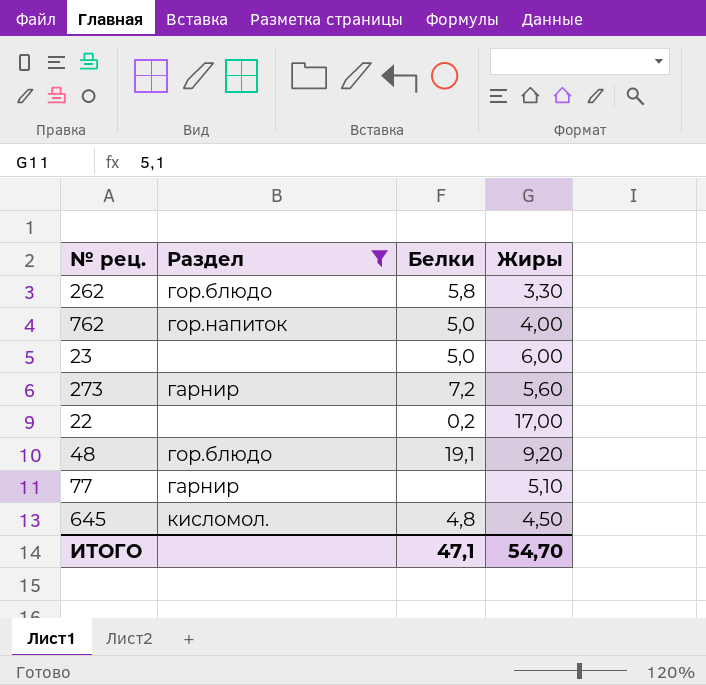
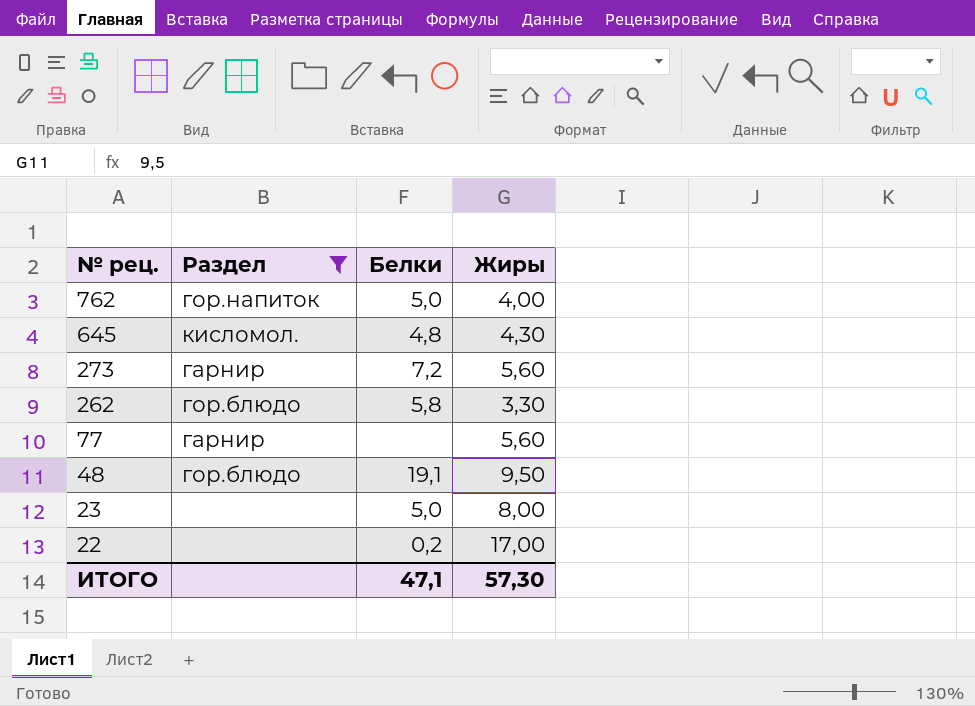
row order: none -> № рец. descending
645 | Жиры: 4,50 -> 4,30
77 | Жиры: 5,10 -> 5,60
48 | Жиры: 9,20 -> 9,50
23 | Жиры: 6,00 -> 8,00
ИТОГО | Жиры: 54,70 -> 57,30

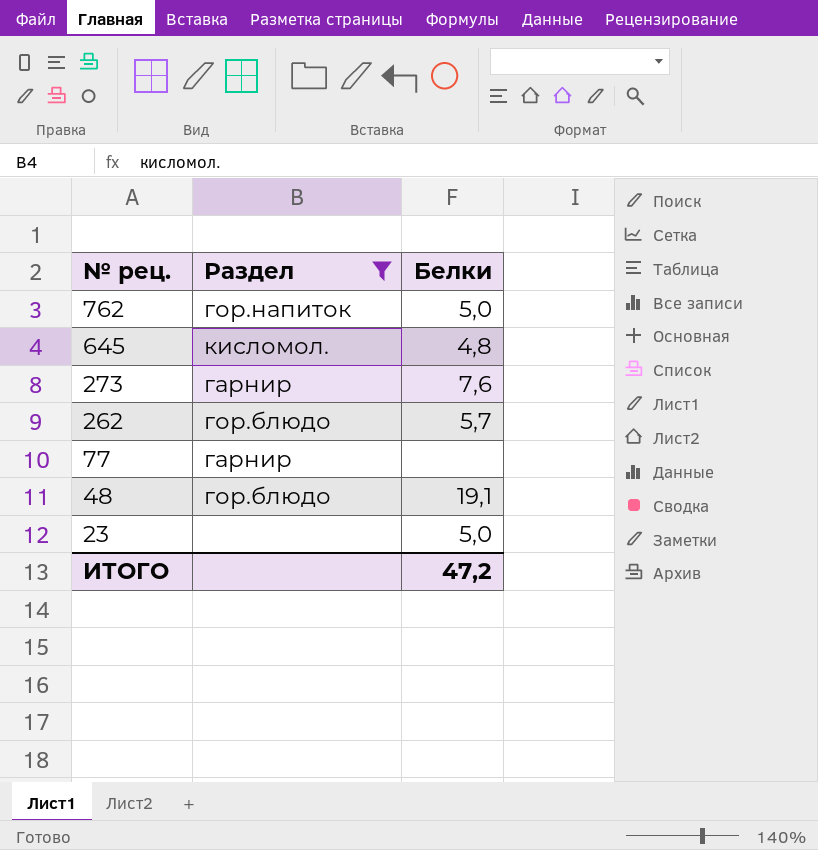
column Жиры | position: 4 -> none
row 22: none | 0,2 | 17,00 -> none
273 | Белки: 7,2 -> 7,6
262 | Белки: 5,8 -> 5,7
ИТОГО | Белки: 47,1 -> 47,2

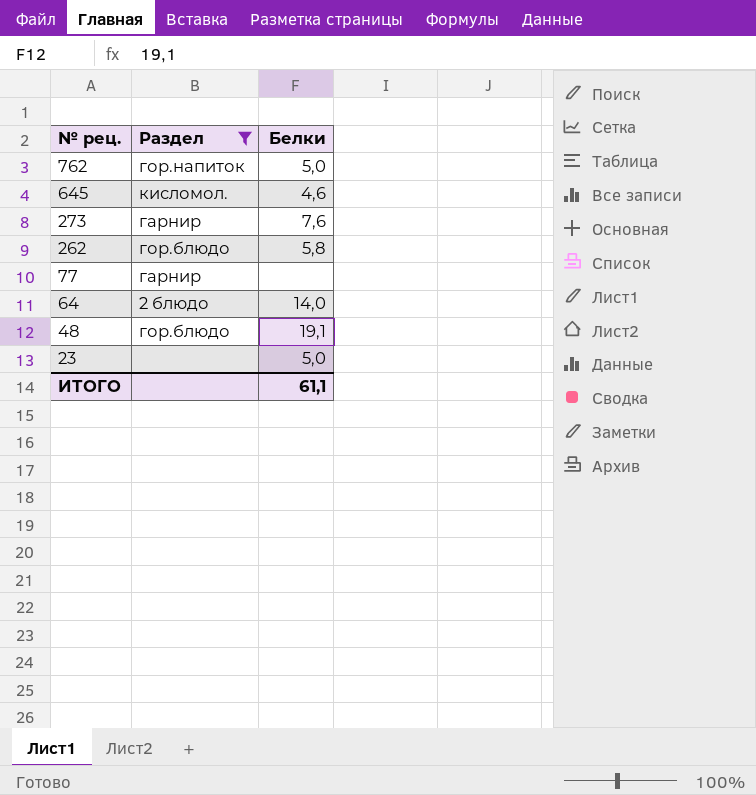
645 | Белки: 4,8 -> 4,6
262 | Белки: 5,7 -> 5,8
row 64: none -> 2 блюдо | 14,0
ИТОГО | Белки: 47,2 -> 61,1

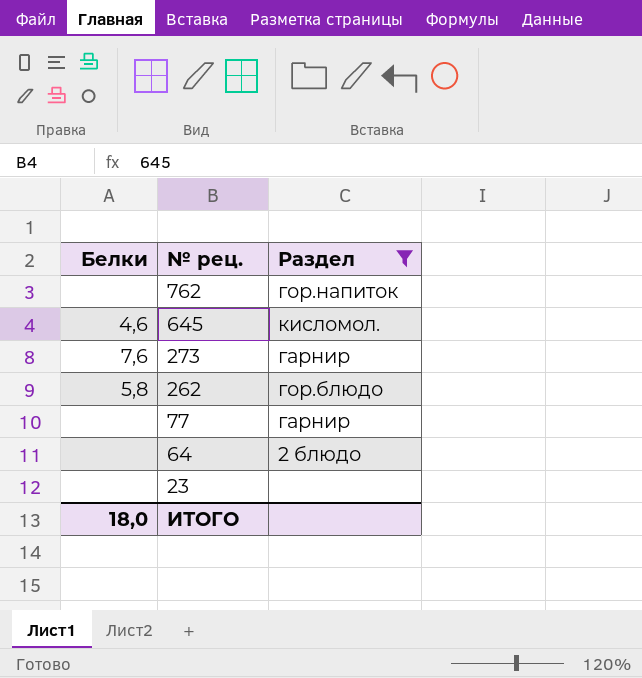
column Белки | position: 3 -> 1
row 48: гор.блюдо | 19,1 -> none
762 | Белки: 5,0 -> none
64 | Белки: 14,0 -> none
23 | Белки: 5,0 -> none
ИТОГО | Белки: 61,1 -> 18,0

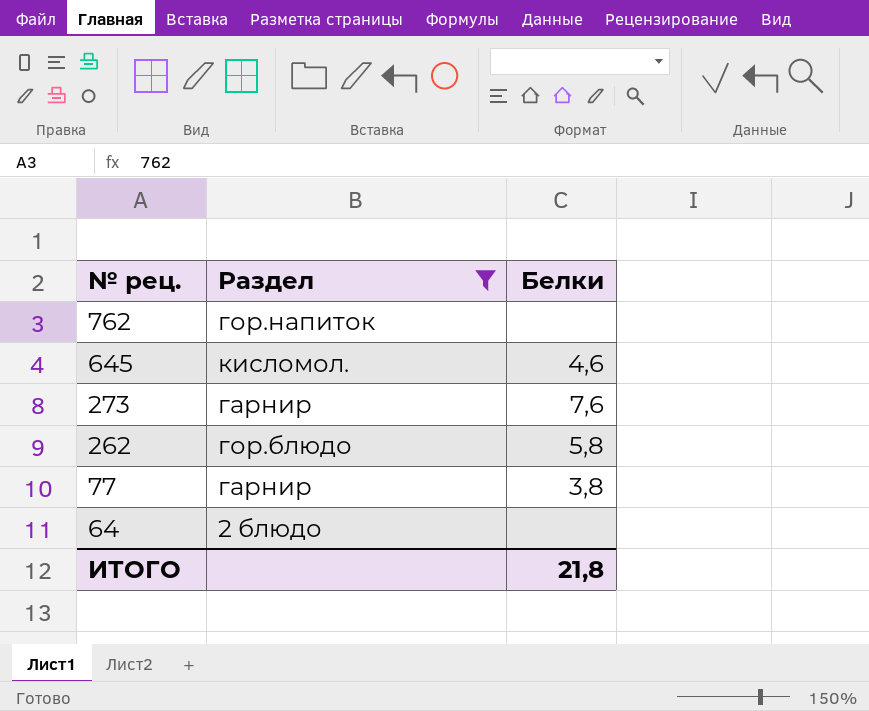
column Белки | position: 1 -> 3
row 23: none | none -> none
77 | Белки: none -> 3,8
ИТОГО | Белки: 18,0 -> 21,8

